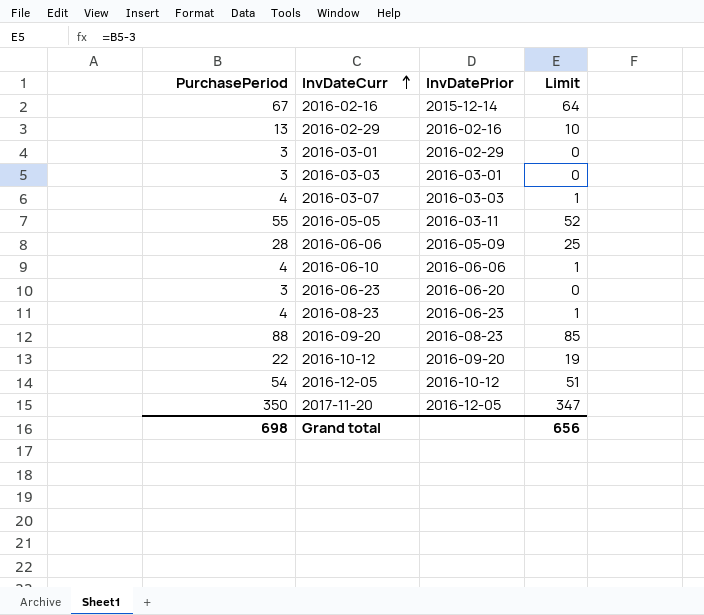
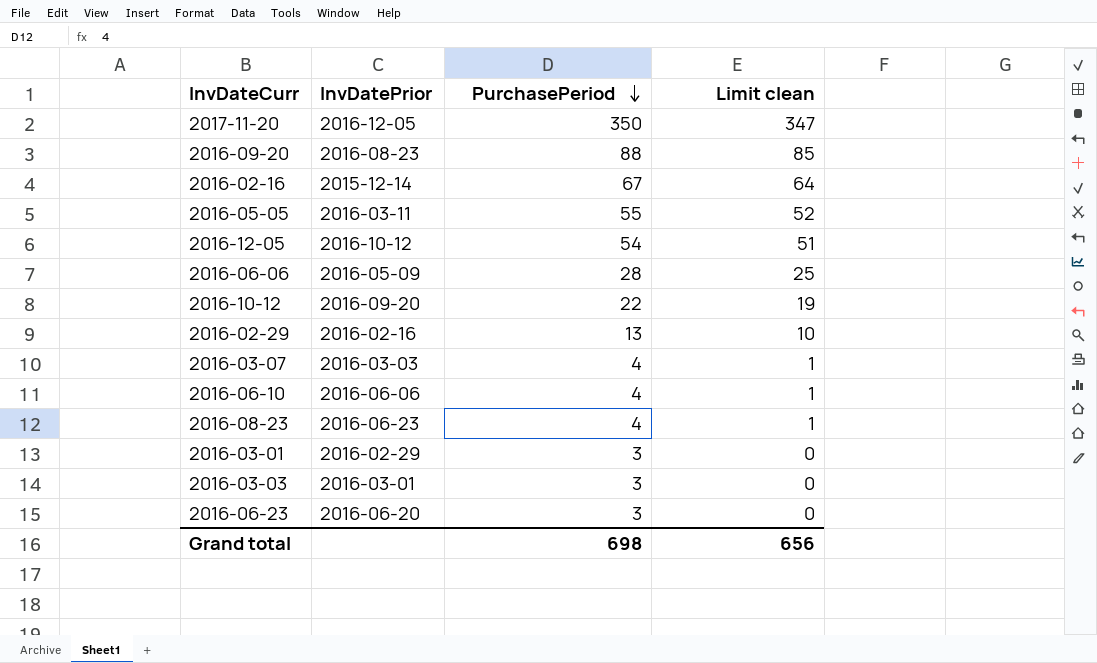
row order: InvDateCurr ascending -> PurchasePeriod descending
column PurchasePeriod | position: 1 -> 3
column name: Limit -> Limit clean

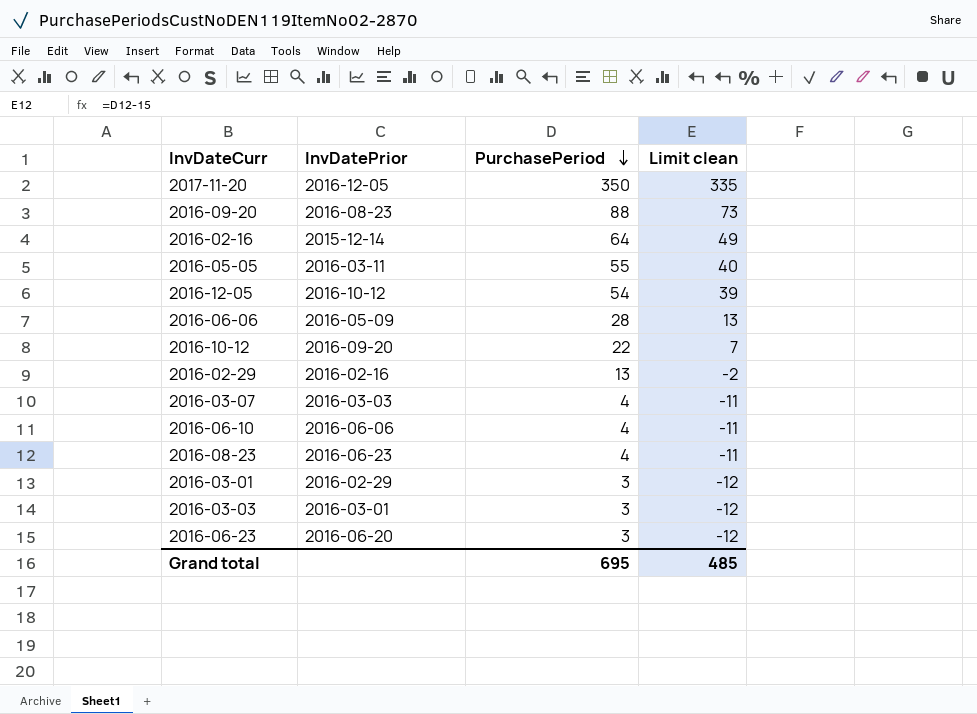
column Limit clean | formula: [PurchasePeriod] - 3 -> [PurchasePeriod] - 15
2016-02-16 | PurchasePeriod: 67 -> 64
Grand total | PurchasePeriod: 698 -> 695
Grand total | Limit clean: 656 -> 485

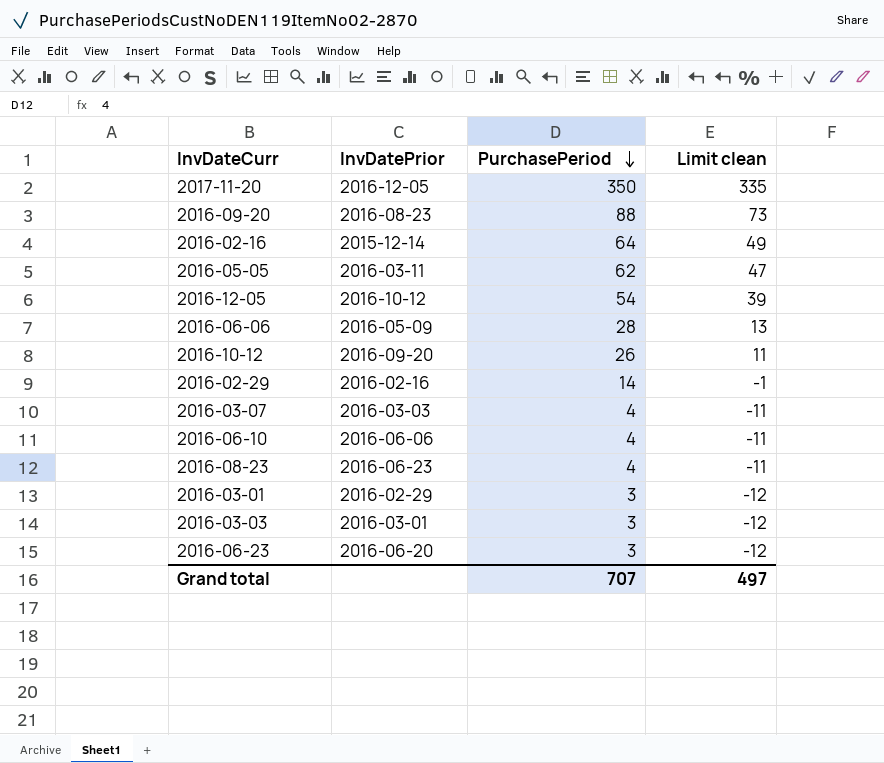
2016-05-05 | PurchasePeriod: 55 -> 62
2016-05-05 | Limit clean: 40 -> 47
2016-10-12 | PurchasePeriod: 22 -> 26
2016-10-12 | Limit clean: 7 -> 11
2016-02-29 | PurchasePeriod: 13 -> 14
2016-02-29 | Limit clean: -2 -> -1
Grand total | PurchasePeriod: 695 -> 707
Grand total | Limit clean: 485 -> 497

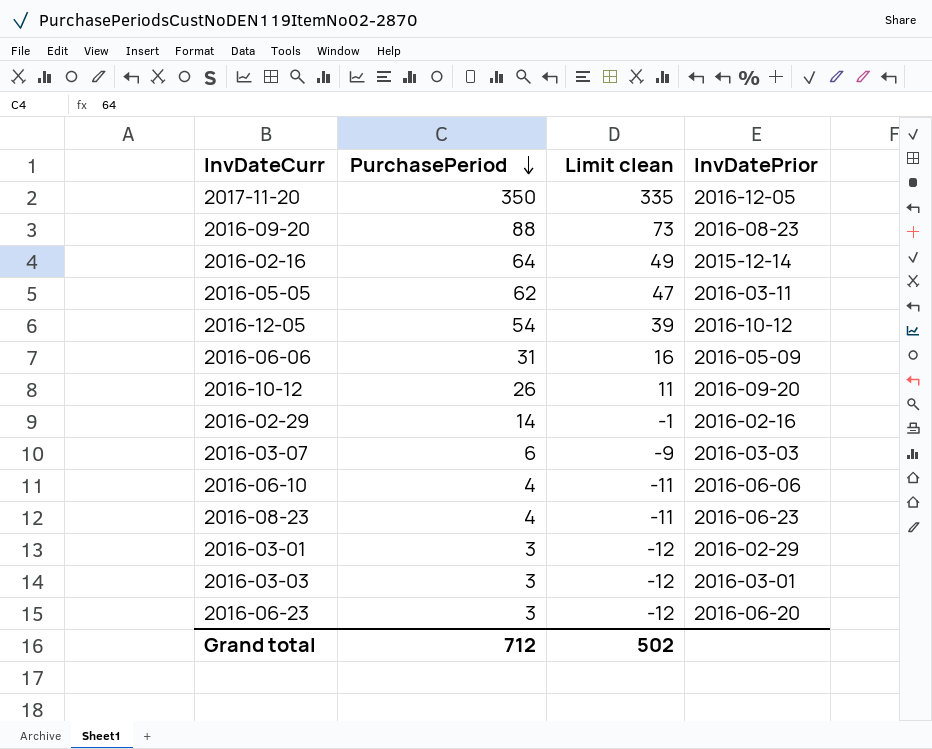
column InvDatePrior | position: 2 -> 4
2016-06-06 | PurchasePeriod: 28 -> 31
2016-06-06 | Limit clean: 13 -> 16
2016-03-07 | PurchasePeriod: 4 -> 6
2016-03-07 | Limit clean: -11 -> -9
Grand total | PurchasePeriod: 707 -> 712
Grand total | Limit clean: 497 -> 502

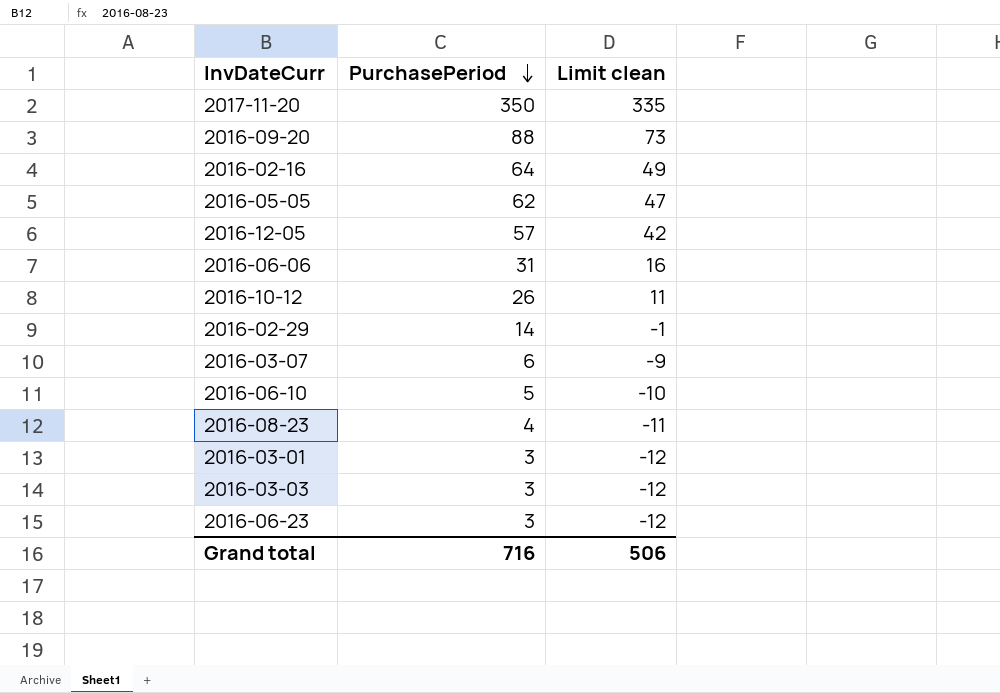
column InvDatePrior | position: 4 -> none
2016-12-05 | PurchasePeriod: 54 -> 57
2016-12-05 | Limit clean: 39 -> 42
2016-06-10 | PurchasePeriod: 4 -> 5
2016-06-10 | Limit clean: -11 -> -10
Grand total | PurchasePeriod: 712 -> 716
Grand total | Limit clean: 502 -> 506

